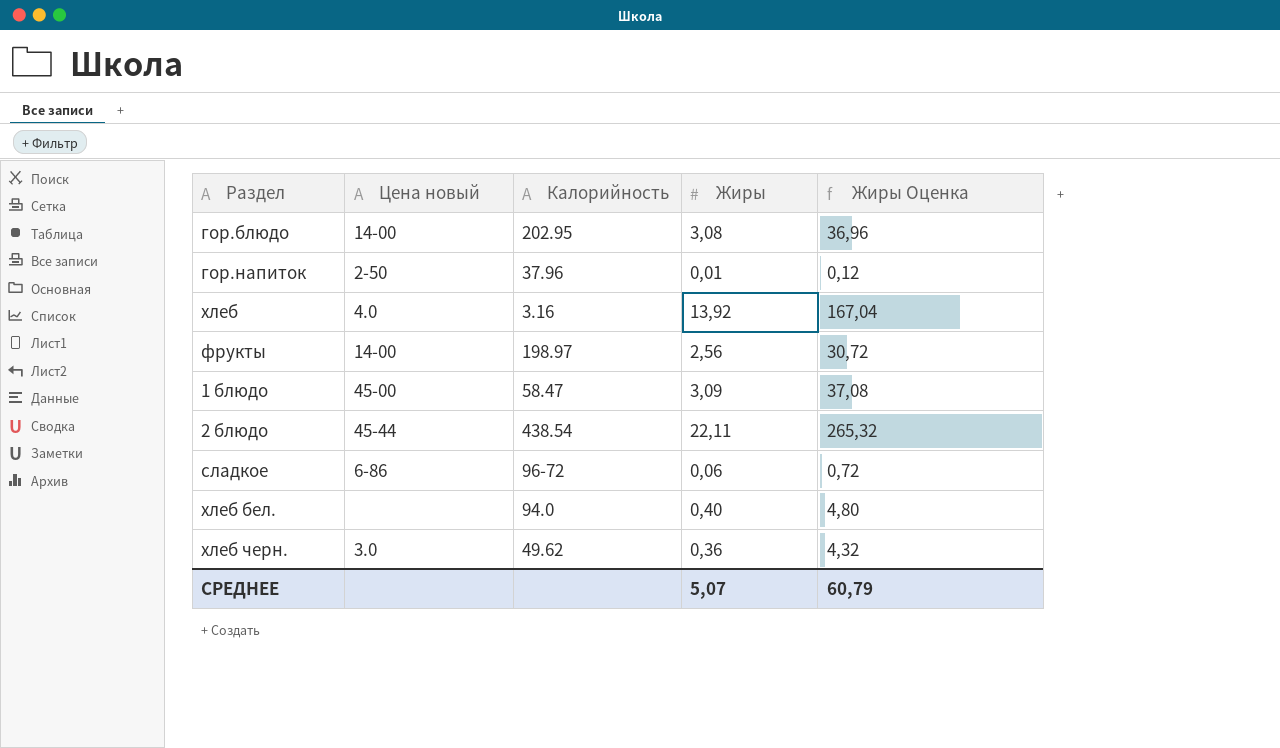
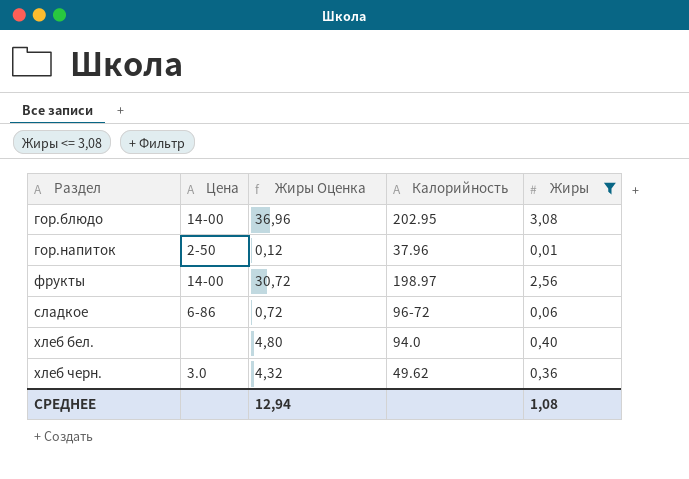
filter: none -> Жиры <= 3,08
column name: Цена новый -> Цена
column Жиры Оценка | position: 5 -> 3
СРЕДНЕЕ | Жиры Оценка: 60,79 -> 12,94
СРЕДНЕЕ | Жиры: 5,07 -> 1,08

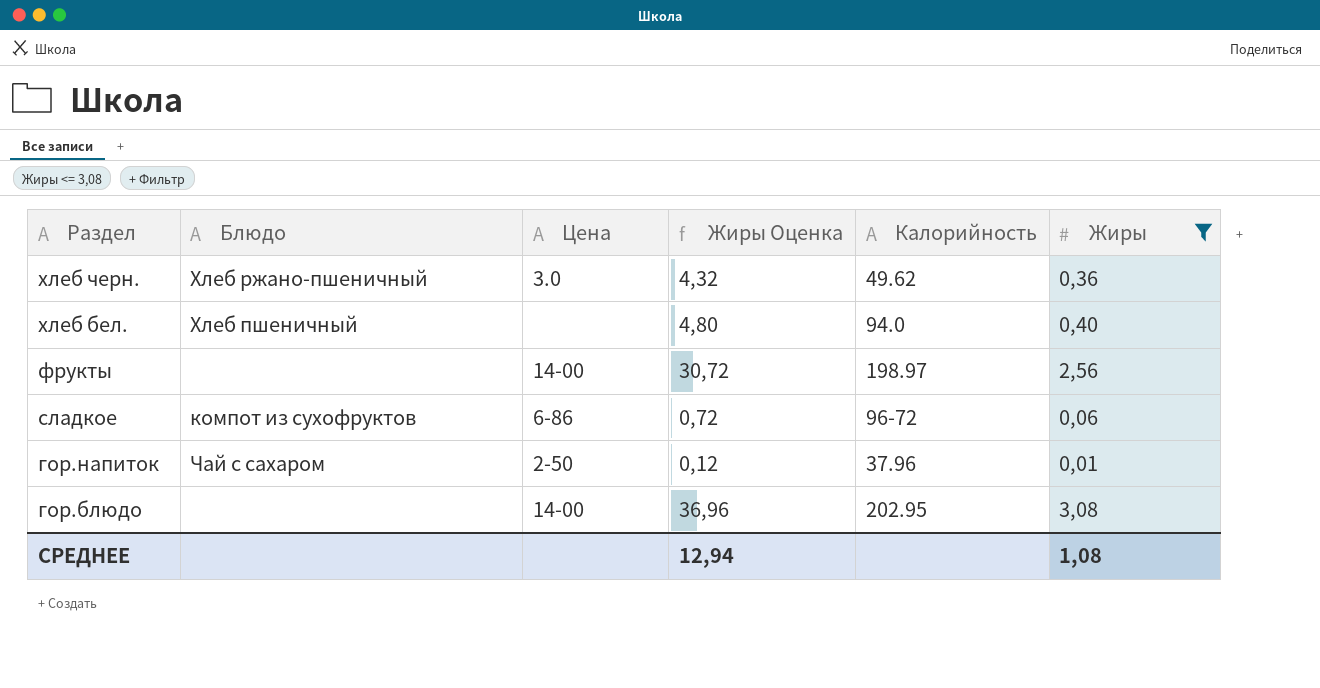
row order: none -> Раздел descending
column Блюдо | position: none -> 2

